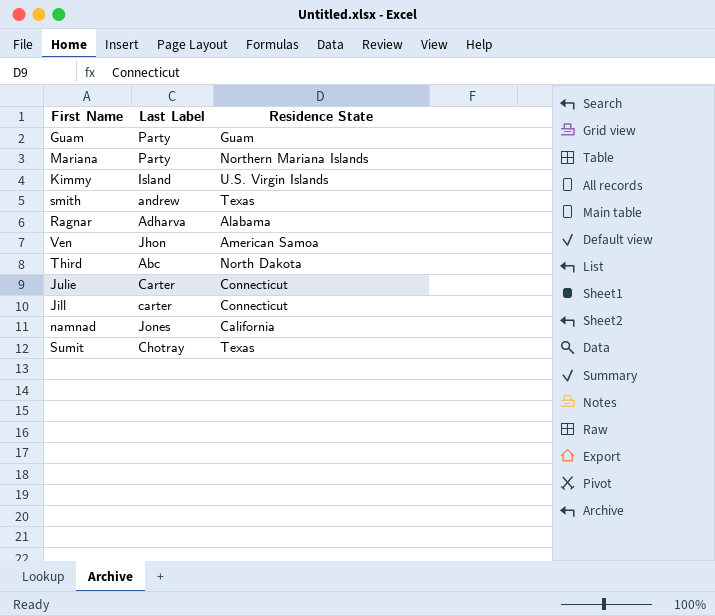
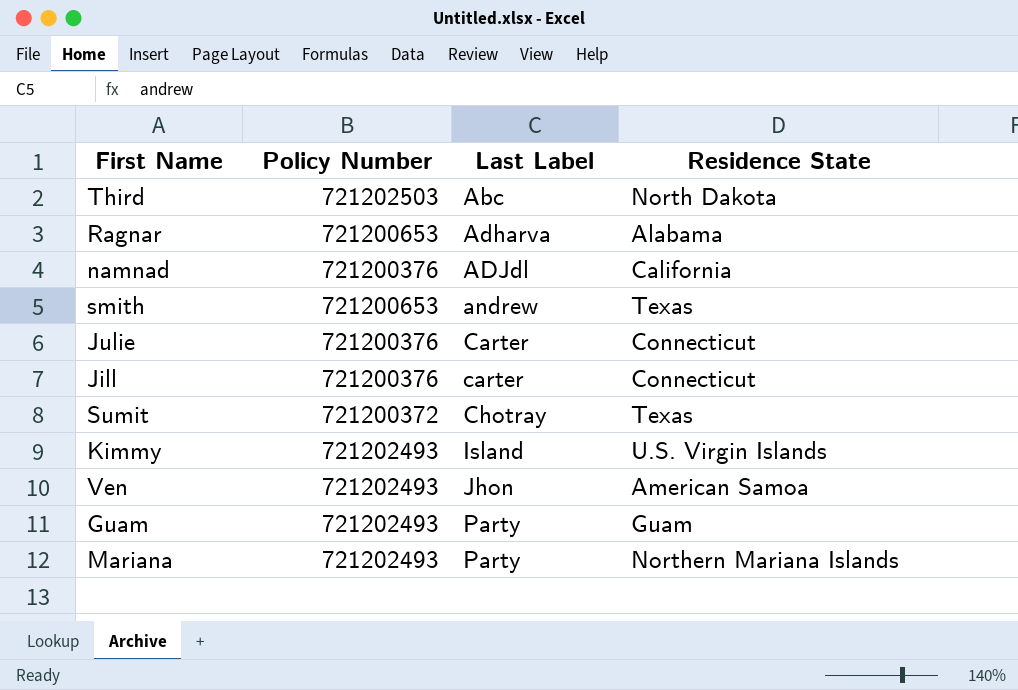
row order: none -> Last Label ascending
column Policy Number | position: none -> 2
namnad | Last Label: Jones -> ADJdl

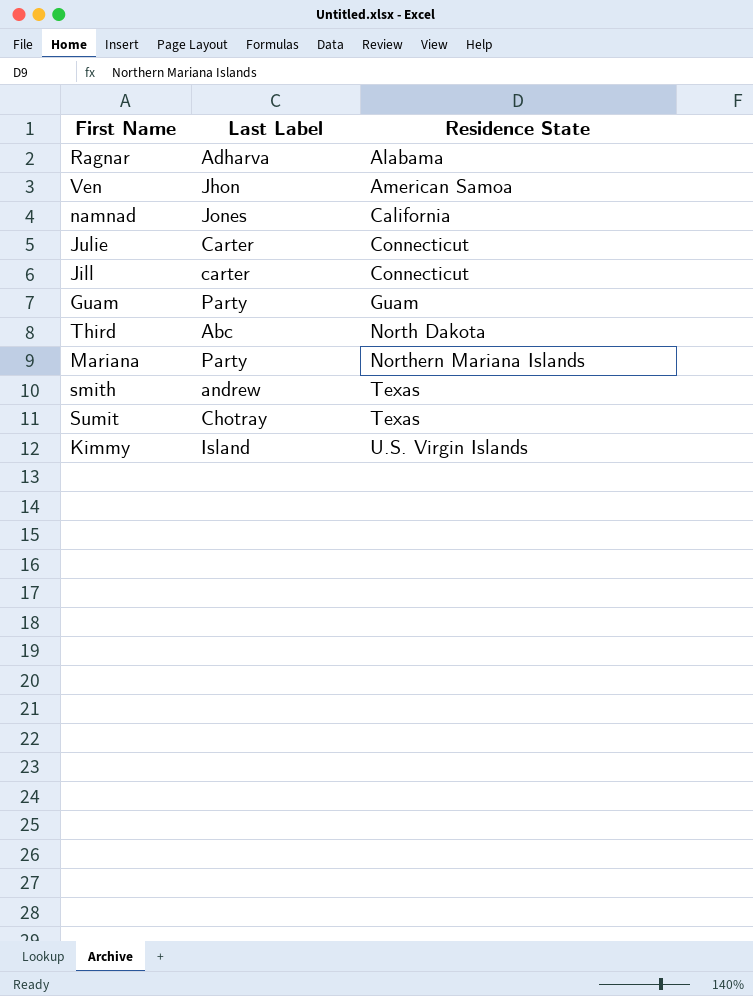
row order: Last Label ascending -> Residence State ascending
column Policy Number | position: 2 -> none
namnad | Last Label: ADJdl -> Jones

